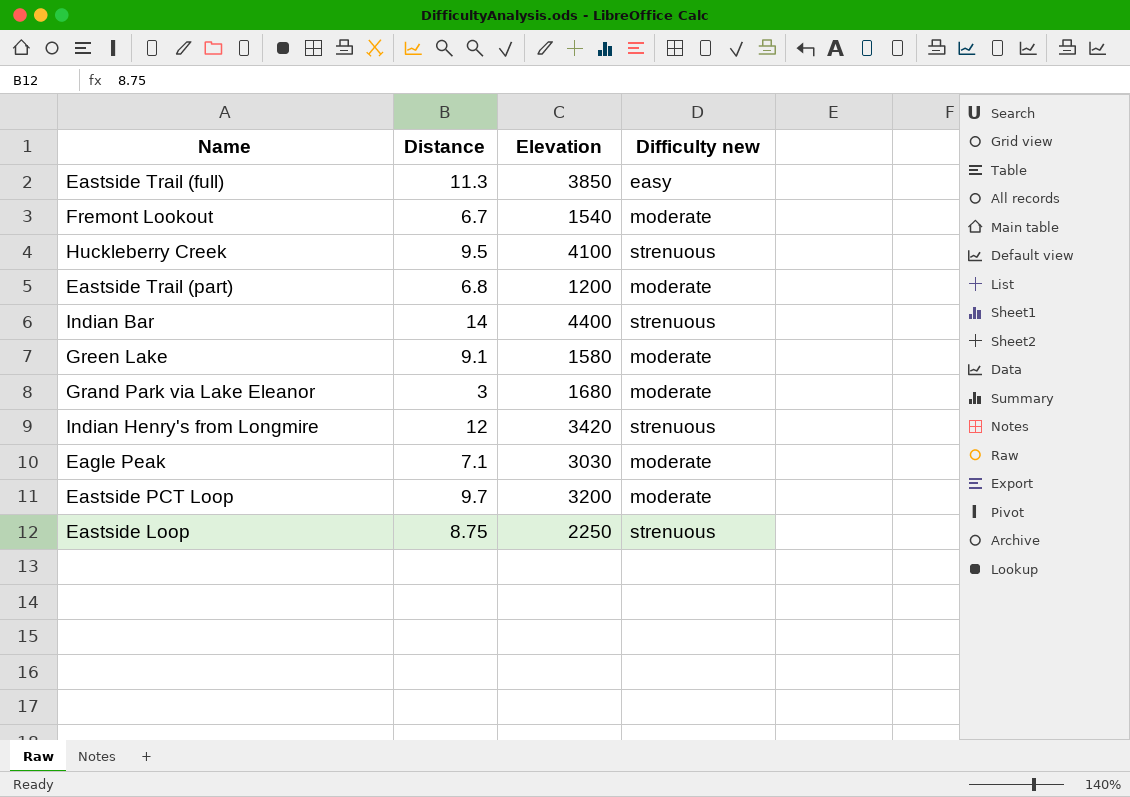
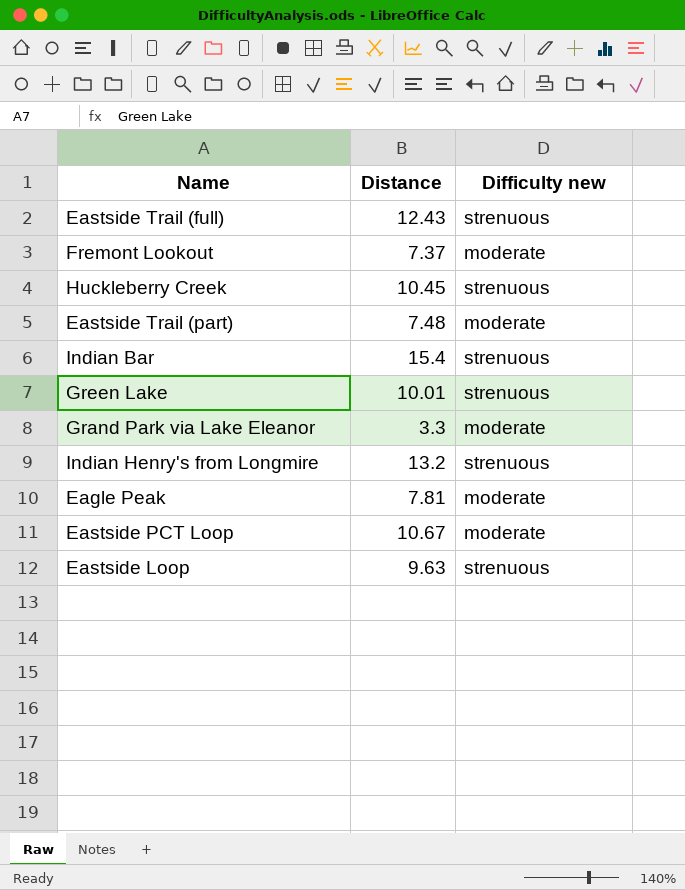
column Elevation | position: 3 -> none
Eastside Trail (full) | Distance: 11.3 -> 12.43
Eastside Trail (full) | Difficulty new: easy -> strenuous
Fremont Lookout | Distance: 6.7 -> 7.37
Huckleberry Creek | Distance: 9.5 -> 10.45
Eastside Trail (part) | Distance: 6.8 -> 7.48
Indian Bar | Distance: 14 -> 15.4
Green Lake | Distance: 9.1 -> 10.01
Green Lake | Difficulty new: moderate -> strenuous
Grand Park via Lake Eleanor | Distance: 3 -> 3.3
Indian Henry's from Longmire | Distance: 12 -> 13.2
Eagle Peak | Distance: 7.1 -> 7.81
Eastside PCT Loop | Distance: 9.7 -> 10.67
Eastside Loop | Distance: 8.75 -> 9.63

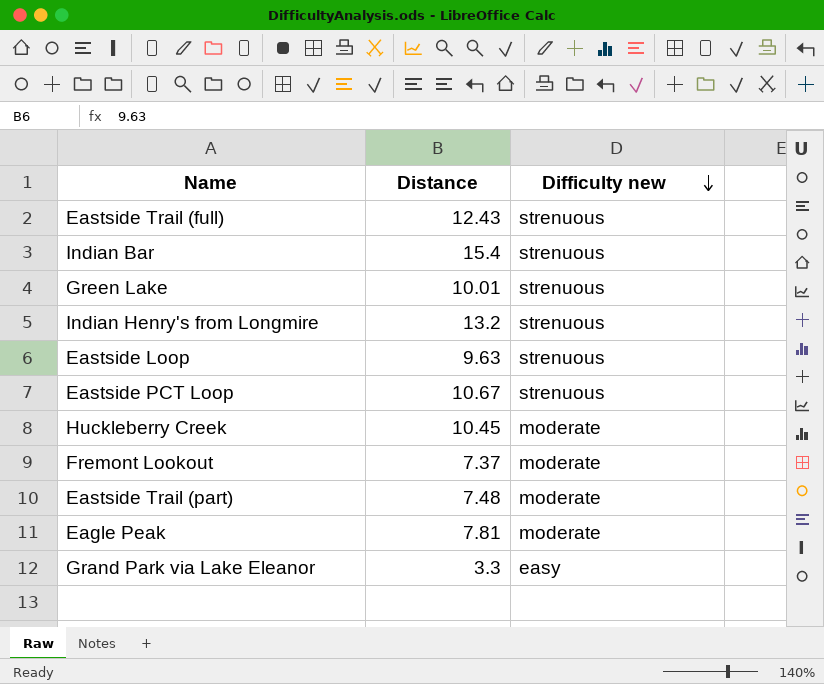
row order: none -> Difficulty new descending
Eastside PCT Loop | Difficulty new: moderate -> strenuous
Huckleberry Creek | Difficulty new: strenuous -> moderate
Grand Park via Lake Eleanor | Difficulty new: moderate -> easy

